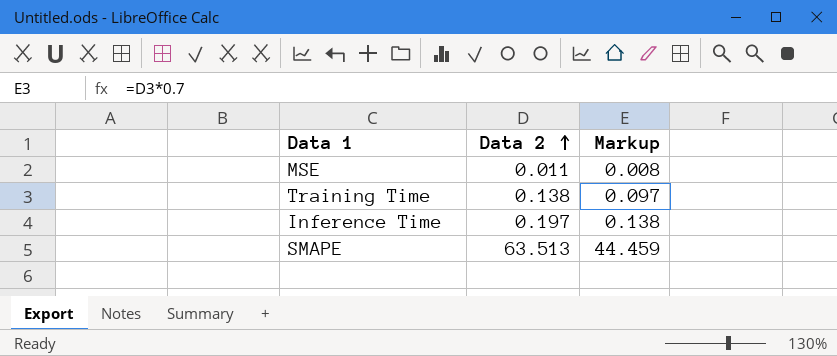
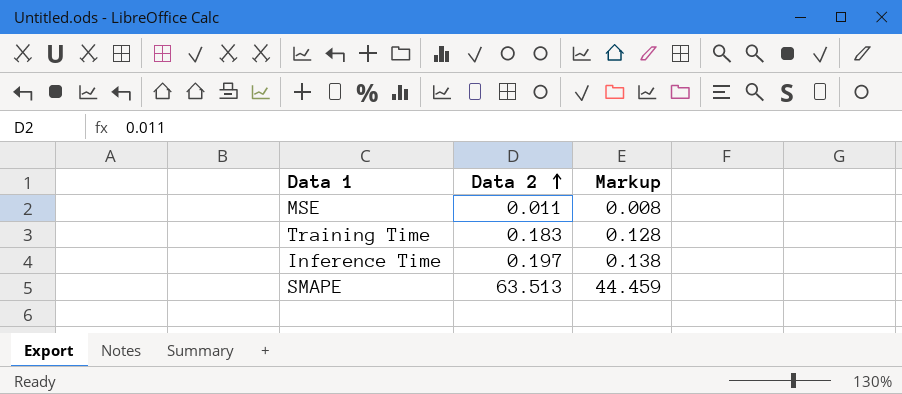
Training Time | Data 2: 0.138 -> 0.183
Training Time | Markup: 0.097 -> 0.128

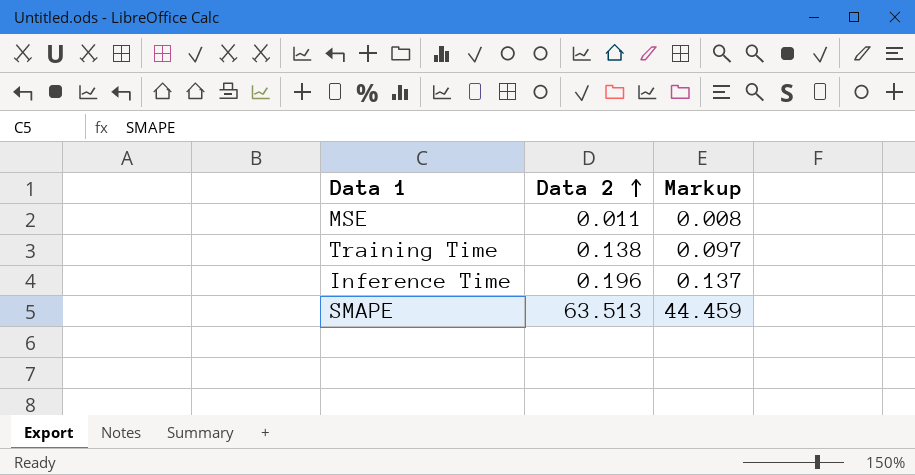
Training Time | Data 2: 0.183 -> 0.138
Training Time | Markup: 0.128 -> 0.097
Inference Time | Data 2: 0.197 -> 0.196
Inference Time | Markup: 0.138 -> 0.137

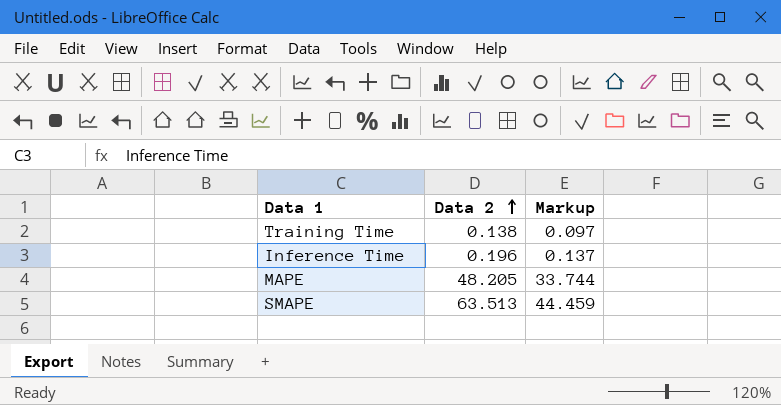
row MSE: 0.011 | 0.008 -> none
row MAPE: none -> 48.205 | 33.744

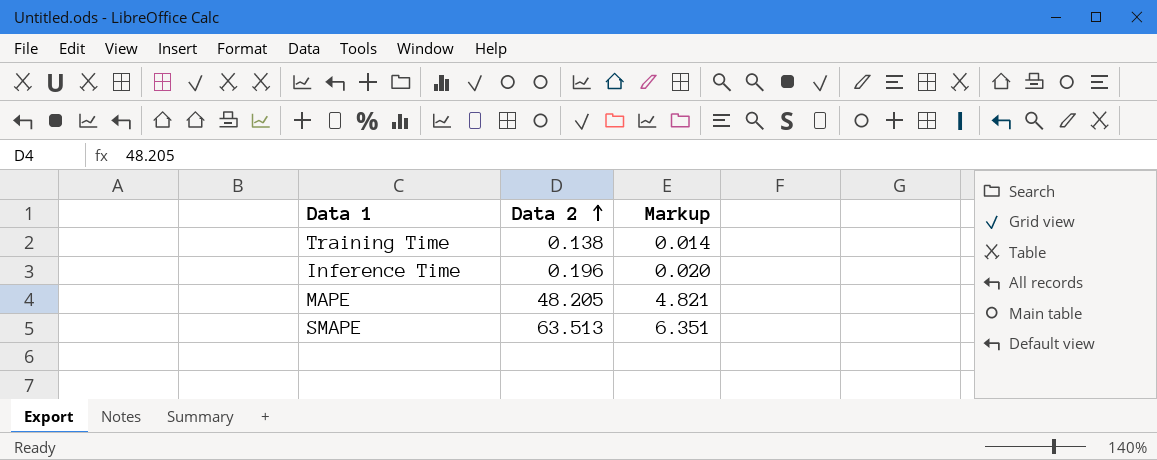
column Markup | formula: [Data 2] * 0.7 -> [Data 2] * 0.1

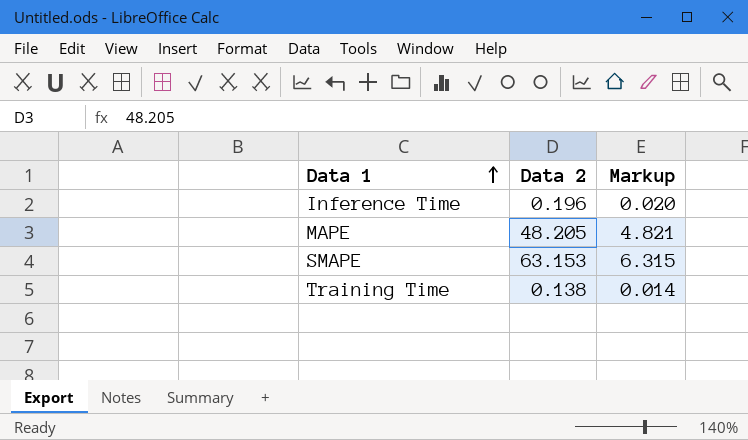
row order: Data 2 ascending -> Data 1 ascending
SMAPE | Data 2: 63.513 -> 63.153
SMAPE | Markup: 6.351 -> 6.315

